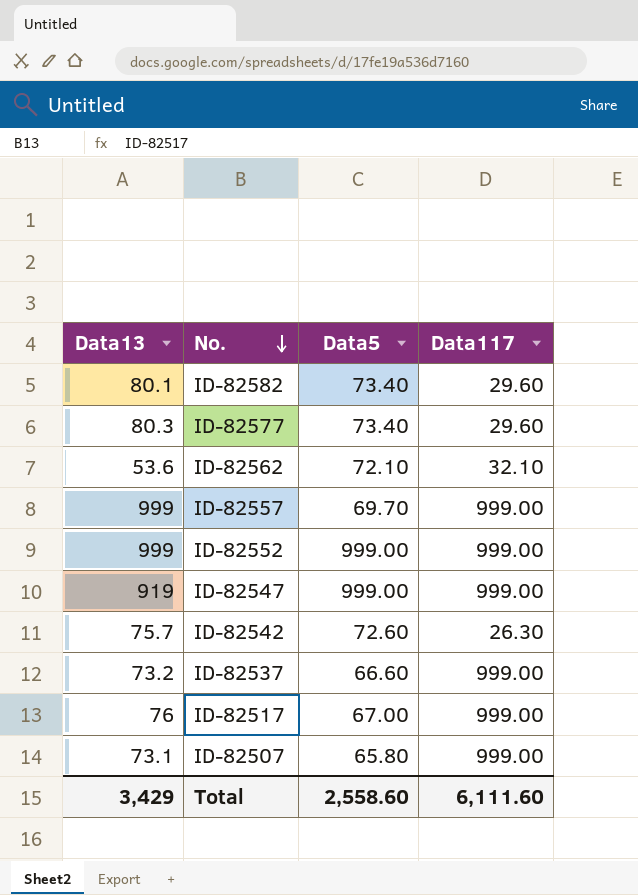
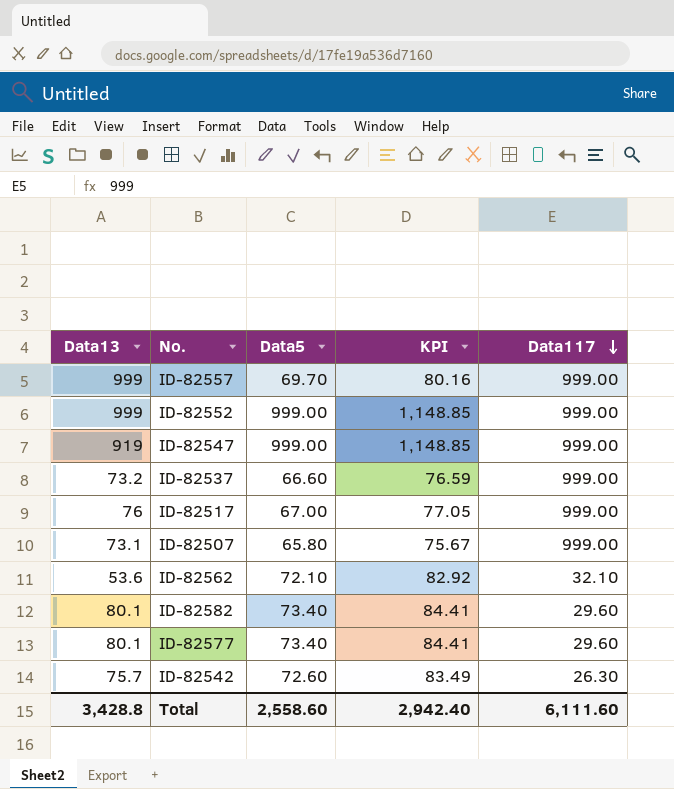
row order: No. descending -> Data117 descending
column KPI | formula: none -> [Data5] * 1.15
ID-82577 | Data13: 80.3 -> 80.1
Total | Data13: 3,429 -> 3,428.8

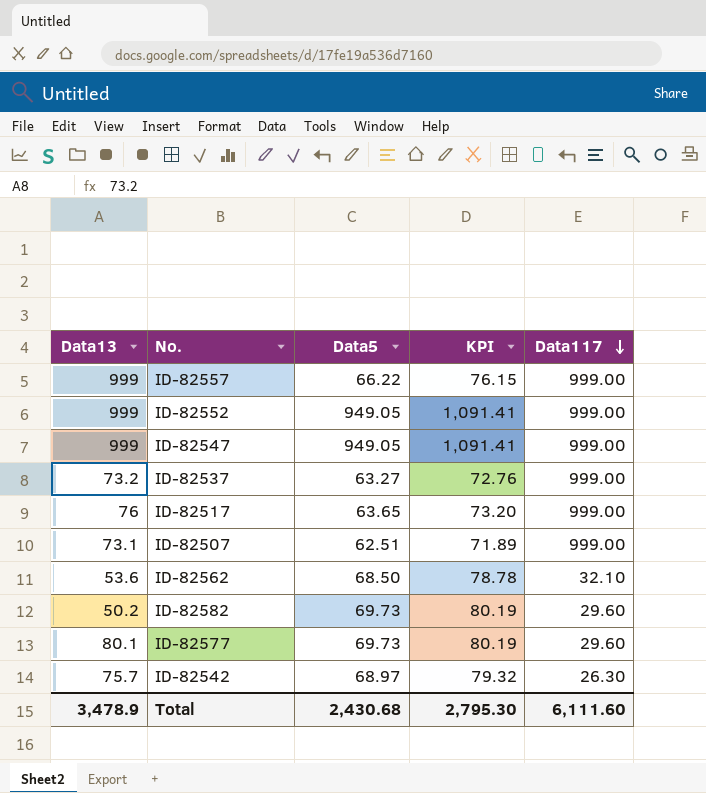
ID-82557 | Data5: 69.70 -> 66.22
ID-82557 | KPI: 80.16 -> 76.15
ID-82552 | Data5: 999.00 -> 949.05
ID-82552 | KPI: 1,148.85 -> 1,091.41
ID-82547 | Data13: 919 -> 999
ID-82547 | Data5: 999.00 -> 949.05
ID-82547 | KPI: 1,148.85 -> 1,091.41
ID-82537 | Data5: 66.60 -> 63.27
ID-82537 | KPI: 76.59 -> 72.76
ID-82517 | Data5: 67.00 -> 63.65
ID-82517 | KPI: 77.05 -> 73.20
ID-82507 | Data5: 65.80 -> 62.51
ID-82507 | KPI: 75.67 -> 71.89
ID-82562 | Data5: 72.10 -> 68.50
ID-82562 | KPI: 82.92 -> 78.78
ID-82582 | Data13: 80.1 -> 50.2
ID-82582 | Data5: 73.40 -> 69.73
ID-82582 | KPI: 84.41 -> 80.19
ID-82577 | Data5: 73.40 -> 69.73
ID-82577 | KPI: 84.41 -> 80.19
ID-82542 | Data5: 72.60 -> 68.97
ID-82542 | KPI: 83.49 -> 79.32
Total | Data13: 3,428.8 -> 3,478.9
Total | Data5: 2,558.60 -> 2,430.68
Total | KPI: 2,942.40 -> 2,795.30

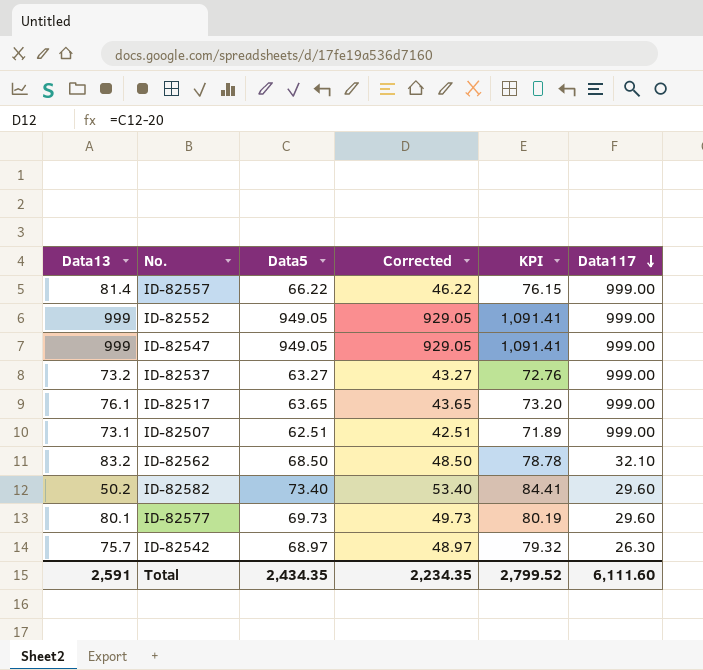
column Corrected | formula: none -> [Data5] - 20
ID-82557 | Data13: 999 -> 81.4
ID-82517 | Data13: 76 -> 76.1
ID-82562 | Data13: 53.6 -> 83.2
ID-82582 | Data5: 69.73 -> 73.40
ID-82582 | KPI: 80.19 -> 84.41
Total | Data13: 3,478.9 -> 2,591
Total | Data5: 2,430.68 -> 2,434.35
Total | KPI: 2,795.30 -> 2,799.52

